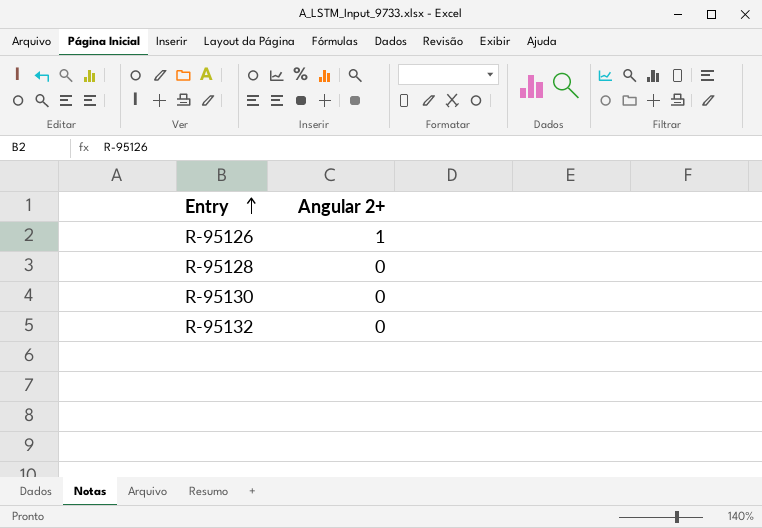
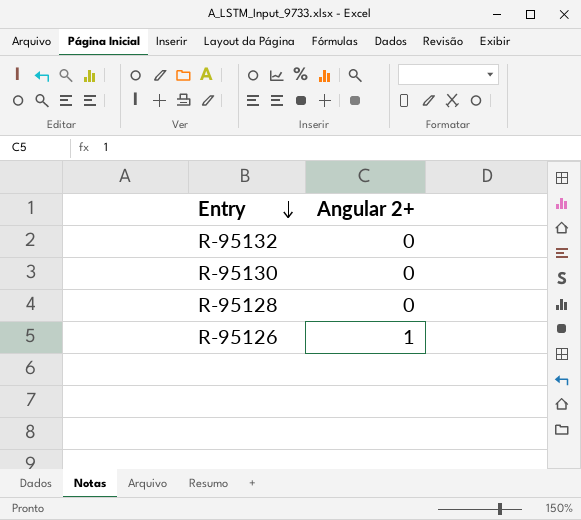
row order: Entry ascending -> Entry descending

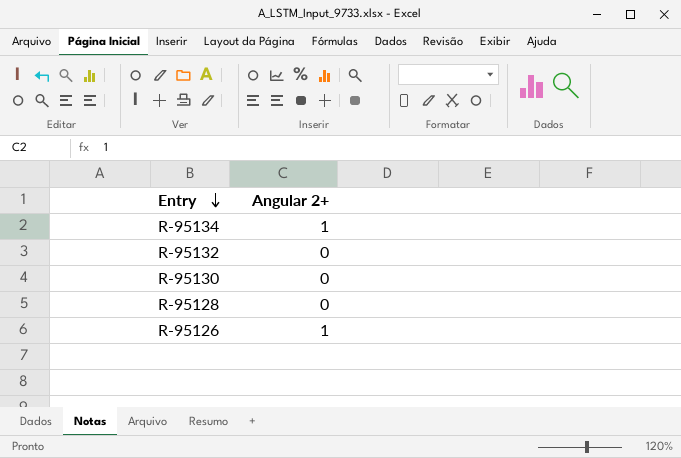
row R-95134: none -> 1

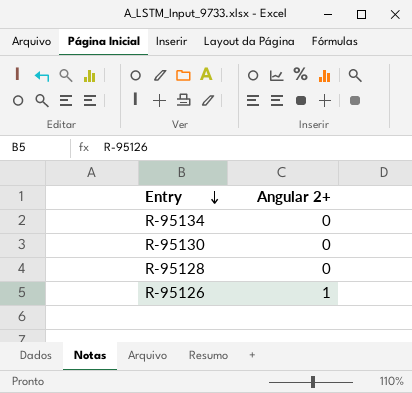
row R-95132: 0 -> none
R-95134 | Angular 2+: 1 -> 0

